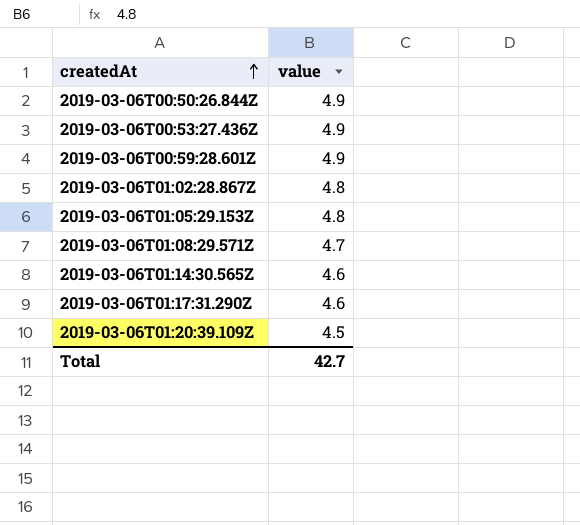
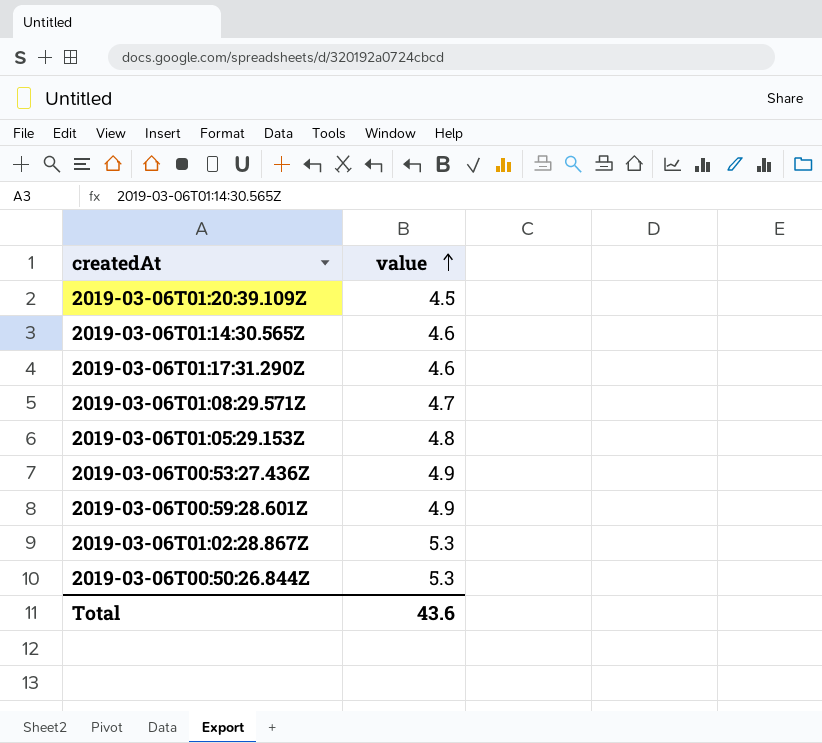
row order: createdAt ascending -> value ascending
2019-03-06T01:02:28.867Z | value: 4.8 -> 5.3
2019-03-06T00:50:26.844Z | value: 4.9 -> 5.3
Total | value: 42.7 -> 43.6

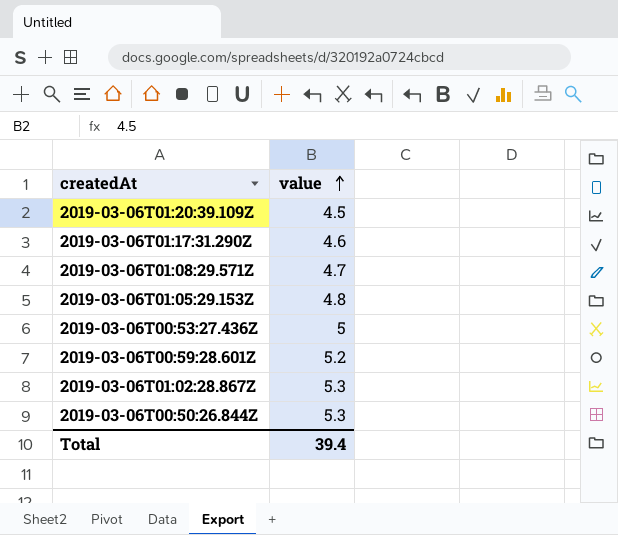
row 2019-03-06T01:14:30.565Z: 4.6 -> none
2019-03-06T00:53:27.436Z | value: 4.9 -> 5
2019-03-06T00:59:28.601Z | value: 4.9 -> 5.2
Total | value: 43.6 -> 39.4

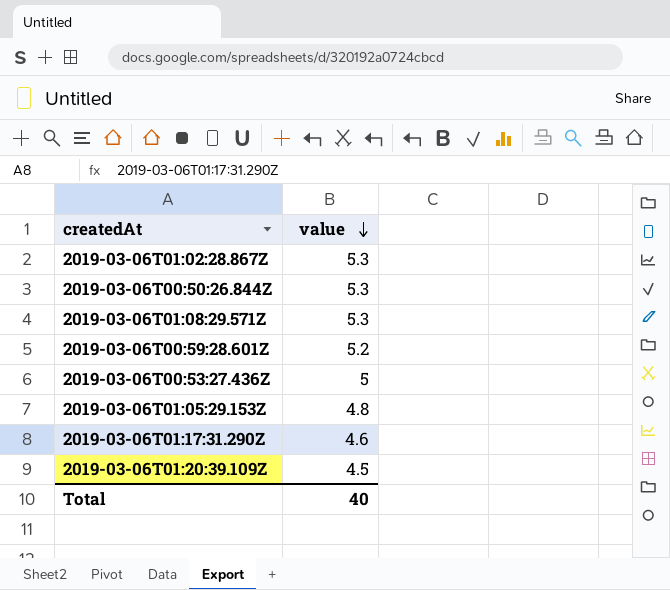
row order: value ascending -> value descending
2019-03-06T01:08:29.571Z | value: 4.7 -> 5.3
Total | value: 39.4 -> 40

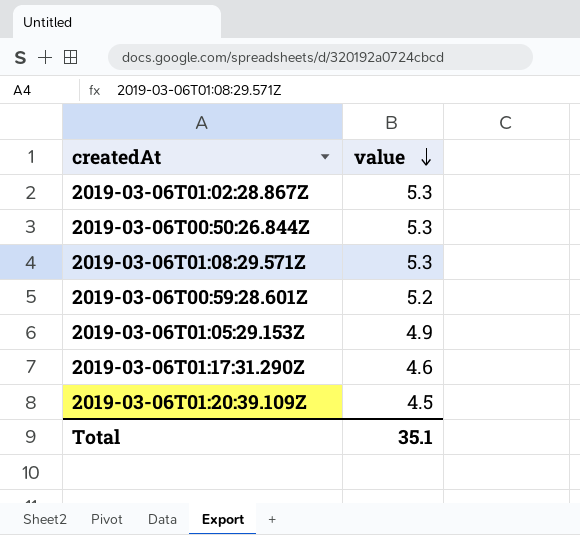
row 2019-03-06T00:53:27.436Z: 5 -> none
2019-03-06T01:05:29.153Z | value: 4.8 -> 4.9
Total | value: 40 -> 35.1

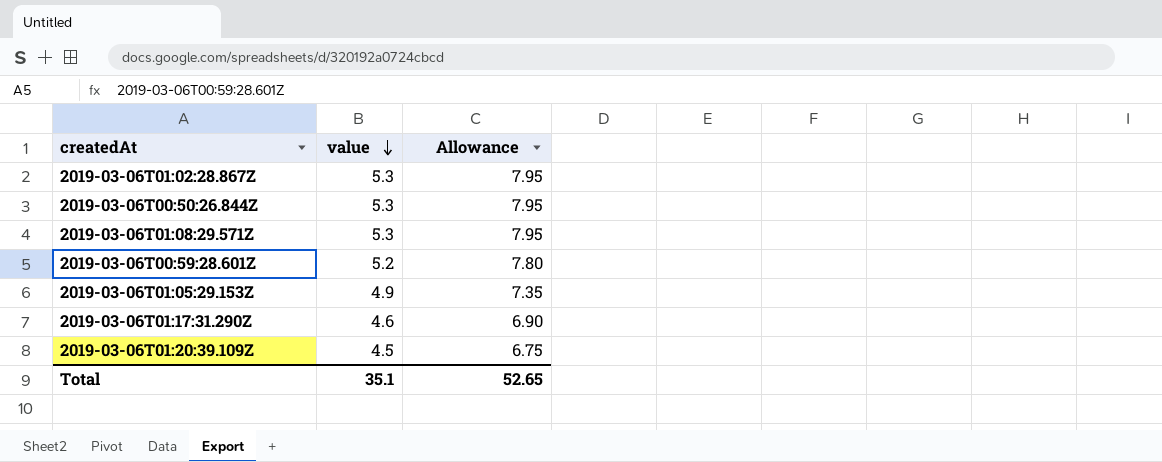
column Allowance | formula: none -> [value] * 1.5

